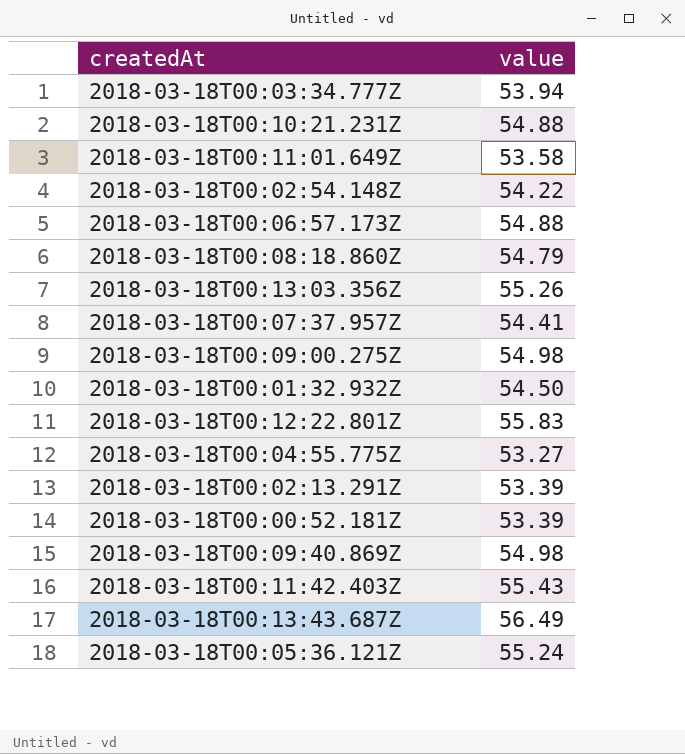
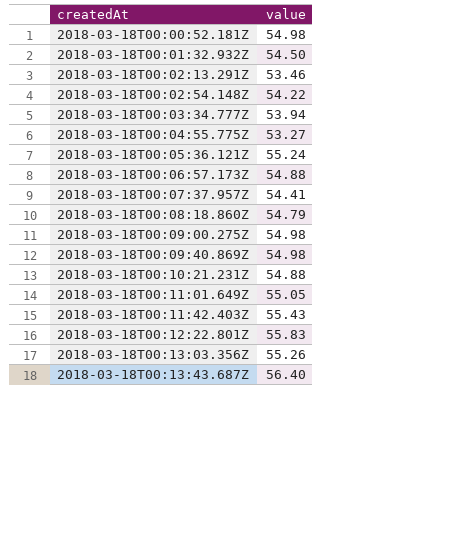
row order: none -> createdAt ascending
2018-03-18T00:00:52.181Z | value: 53.39 -> 54.98
2018-03-18T00:02:13.291Z | value: 53.39 -> 53.46
2018-03-18T00:11:01.649Z | value: 53.58 -> 55.05
2018-03-18T00:13:43.687Z | value: 56.49 -> 56.40

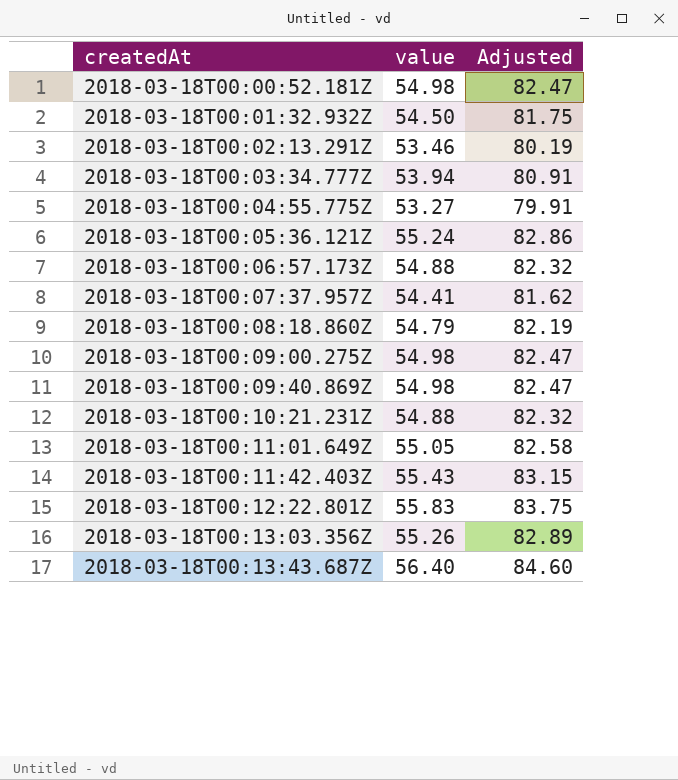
column Adjusted | formula: none -> [value] * 1.5
row 2018-03-18T00:02:54.148Z: 54.22 -> none

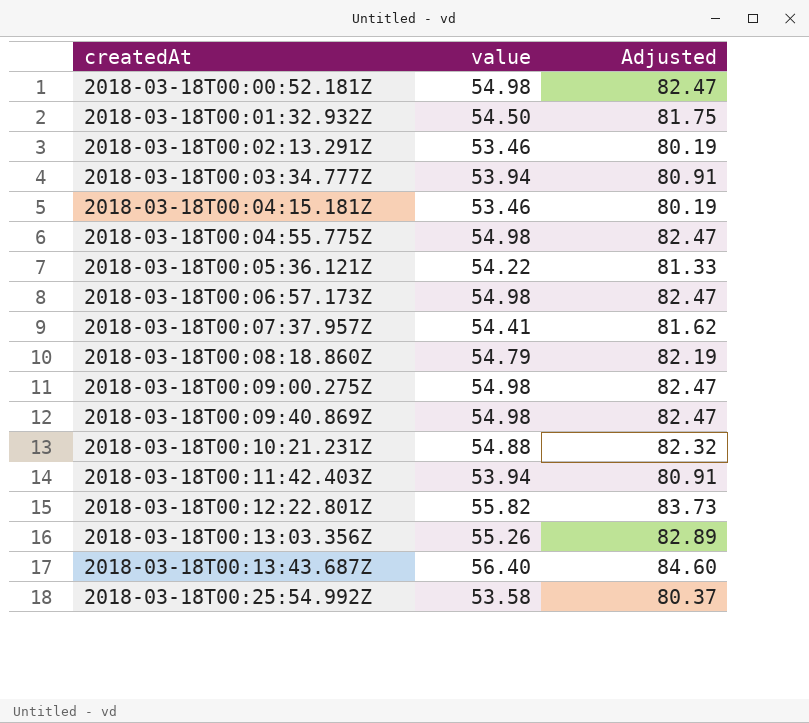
row 2018-03-18T00:11:01.649Z: 55.05 | 82.58 -> none
row 2018-03-18T00:04:15.181Z: none -> 53.46 | 80.19
2018-03-18T00:04:55.775Z | value: 53.27 -> 54.98
2018-03-18T00:04:55.775Z | Adjusted: 79.91 -> 82.47
2018-03-18T00:05:36.121Z | value: 55.24 -> 54.22
2018-03-18T00:05:36.121Z | Adjusted: 82.86 -> 81.33
2018-03-18T00:06:57.173Z | value: 54.88 -> 54.98
2018-03-18T00:06:57.173Z | Adjusted: 82.32 -> 82.47
2018-03-18T00:11:42.403Z | value: 55.43 -> 53.94
2018-03-18T00:11:42.403Z | Adjusted: 83.15 -> 80.91
2018-03-18T00:12:22.801Z | value: 55.83 -> 55.82
2018-03-18T00:12:22.801Z | Adjusted: 83.75 -> 83.73
row 2018-03-18T00:25:54.992Z: none -> 53.58 | 80.37

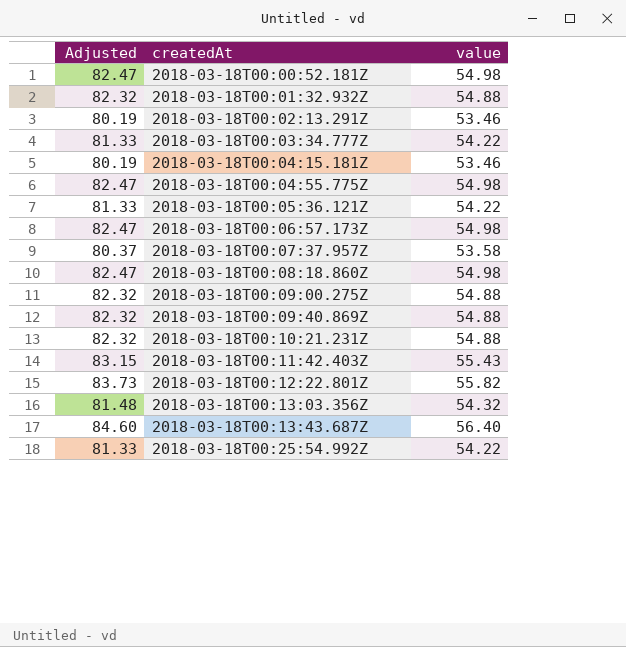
column Adjusted | position: 3 -> 1
2018-03-18T00:01:32.932Z | Adjusted: 81.75 -> 82.32
2018-03-18T00:01:32.932Z | value: 54.50 -> 54.88
2018-03-18T00:03:34.777Z | Adjusted: 80.91 -> 81.33
2018-03-18T00:03:34.777Z | value: 53.94 -> 54.22
2018-03-18T00:07:37.957Z | Adjusted: 81.62 -> 80.37
2018-03-18T00:07:37.957Z | value: 54.41 -> 53.58
2018-03-18T00:08:18.860Z | Adjusted: 82.19 -> 82.47
2018-03-18T00:08:18.860Z | value: 54.79 -> 54.98
2018-03-18T00:09:00.275Z | Adjusted: 82.47 -> 82.32
2018-03-18T00:09:00.275Z | value: 54.98 -> 54.88
2018-03-18T00:09:40.869Z | Adjusted: 82.47 -> 82.32
2018-03-18T00:09:40.869Z | value: 54.98 -> 54.88
2018-03-18T00:11:42.403Z | Adjusted: 80.91 -> 83.15
2018-03-18T00:11:42.403Z | value: 53.94 -> 55.43
2018-03-18T00:13:03.356Z | Adjusted: 82.89 -> 81.48
2018-03-18T00:13:03.356Z | value: 55.26 -> 54.32
2018-03-18T00:25:54.992Z | Adjusted: 80.37 -> 81.33
2018-03-18T00:25:54.992Z | value: 53.58 -> 54.22

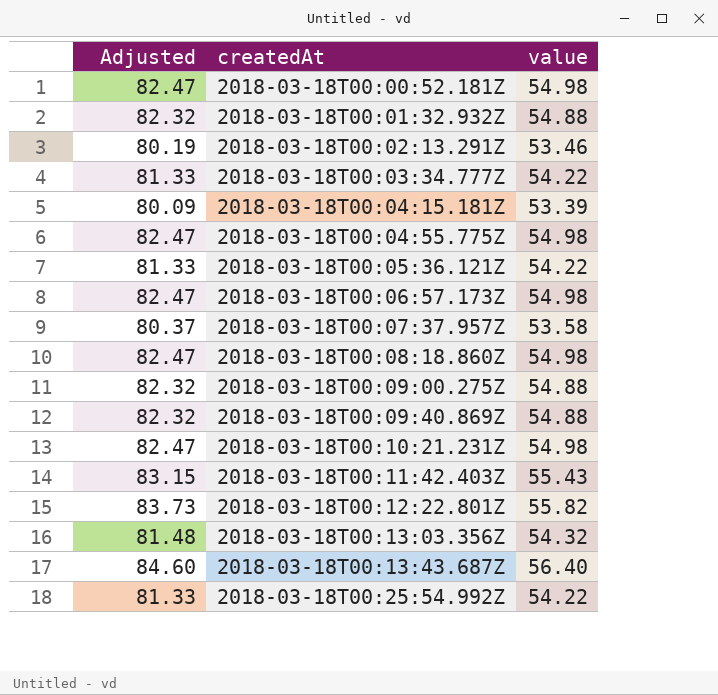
2018-03-18T00:04:15.181Z | Adjusted: 80.19 -> 80.09
2018-03-18T00:04:15.181Z | value: 53.46 -> 53.39
2018-03-18T00:10:21.231Z | Adjusted: 82.32 -> 82.47
2018-03-18T00:10:21.231Z | value: 54.88 -> 54.98

